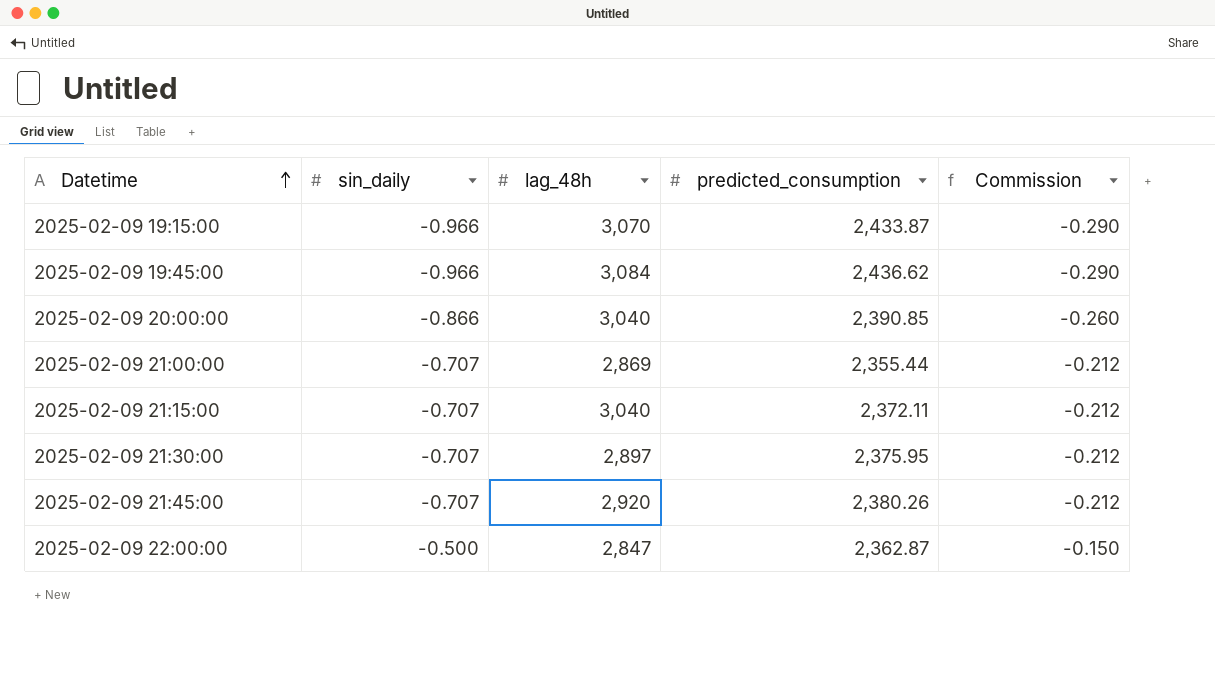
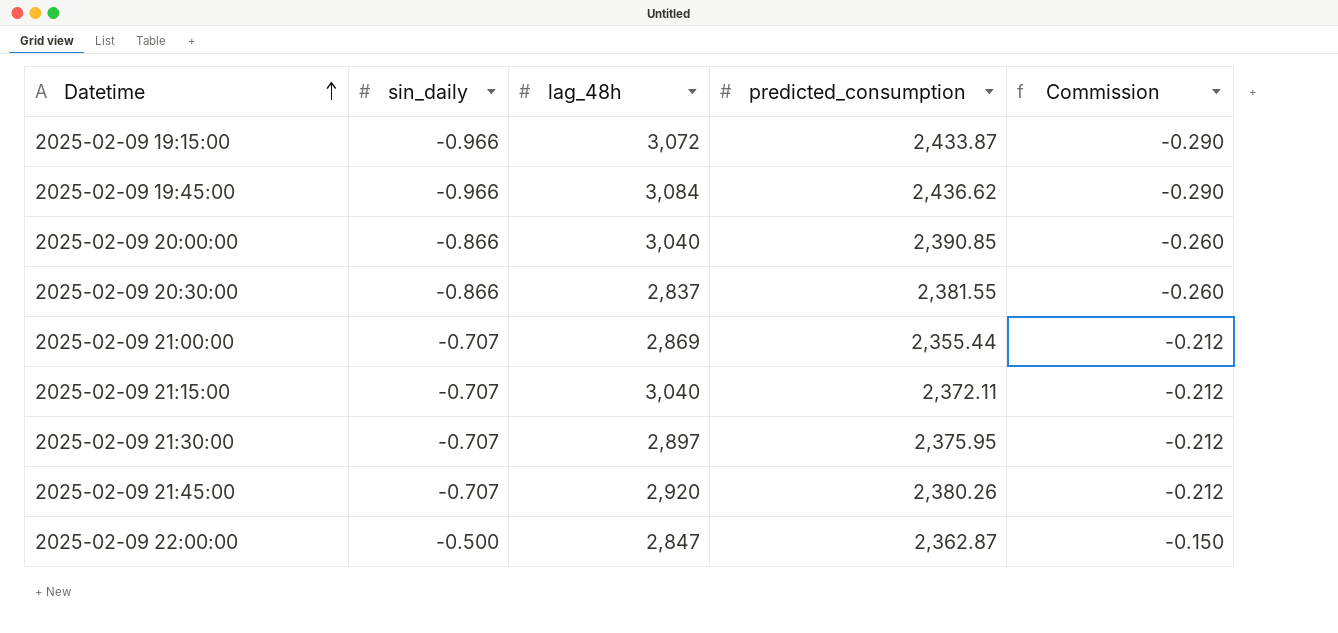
2025-02-09 19:15:00 | lag_48h: 3,070 -> 3,072
row 2025-02-09 20:30:00: none -> -0.866 | 2,837 | 2,381.55 | -0.260

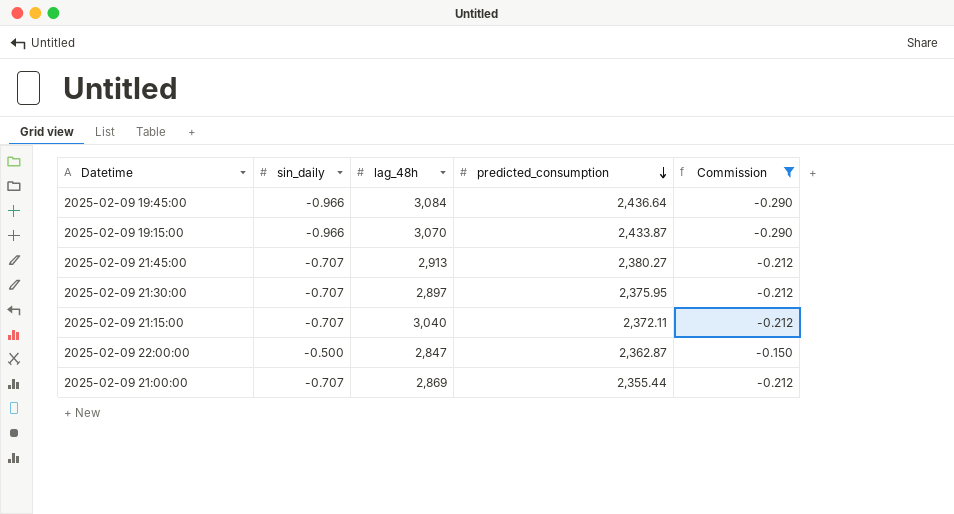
filter: none -> Commission != -0.260
row order: Datetime ascending -> predicted_consumption descending
2025-02-09 19:45:00 | predicted_consumption: 2,436.62 -> 2,436.64
2025-02-09 19:15:00 | lag_48h: 3,072 -> 3,070
2025-02-09 21:45:00 | lag_48h: 2,920 -> 2,913
2025-02-09 21:45:00 | predicted_consumption: 2,380.26 -> 2,380.27

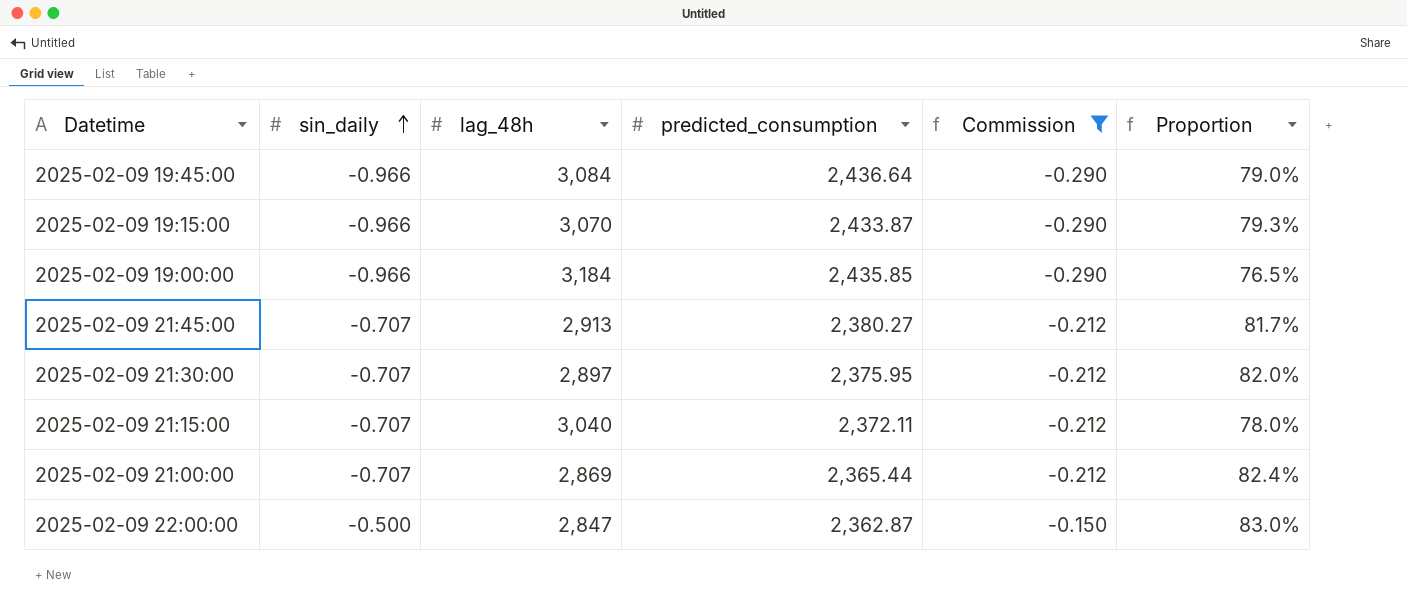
row order: predicted_consumption descending -> sin_daily ascending
column Proportion | formula: none -> [predicted_consumption] / [lag_48h]
row 2025-02-09 19:00:00: none -> -0.966 | 3,184 | 2,435.85 | -0.290 | 76.5%
2025-02-09 21:00:00 | predicted_consumption: 2,355.44 -> 2,365.44

